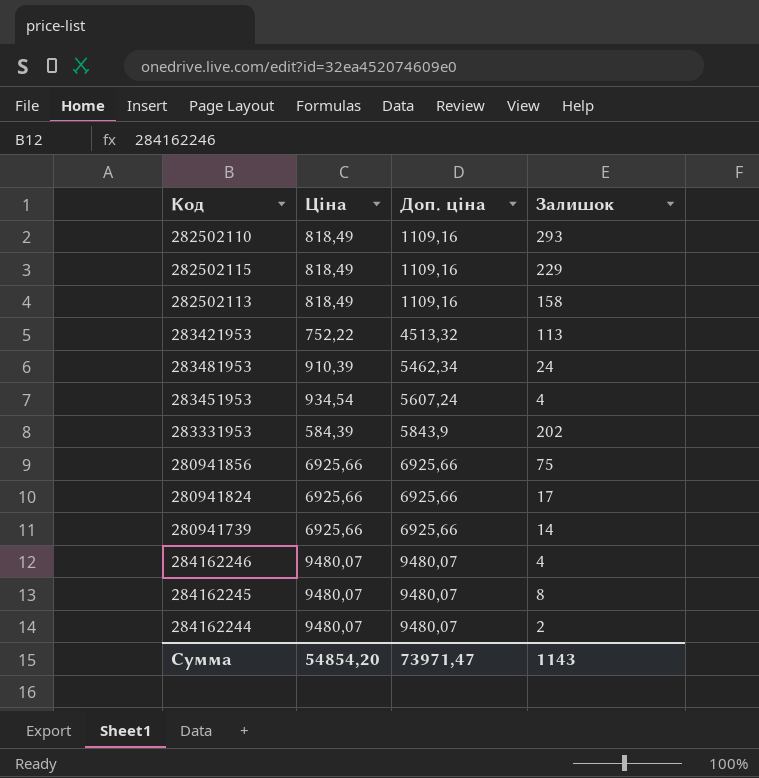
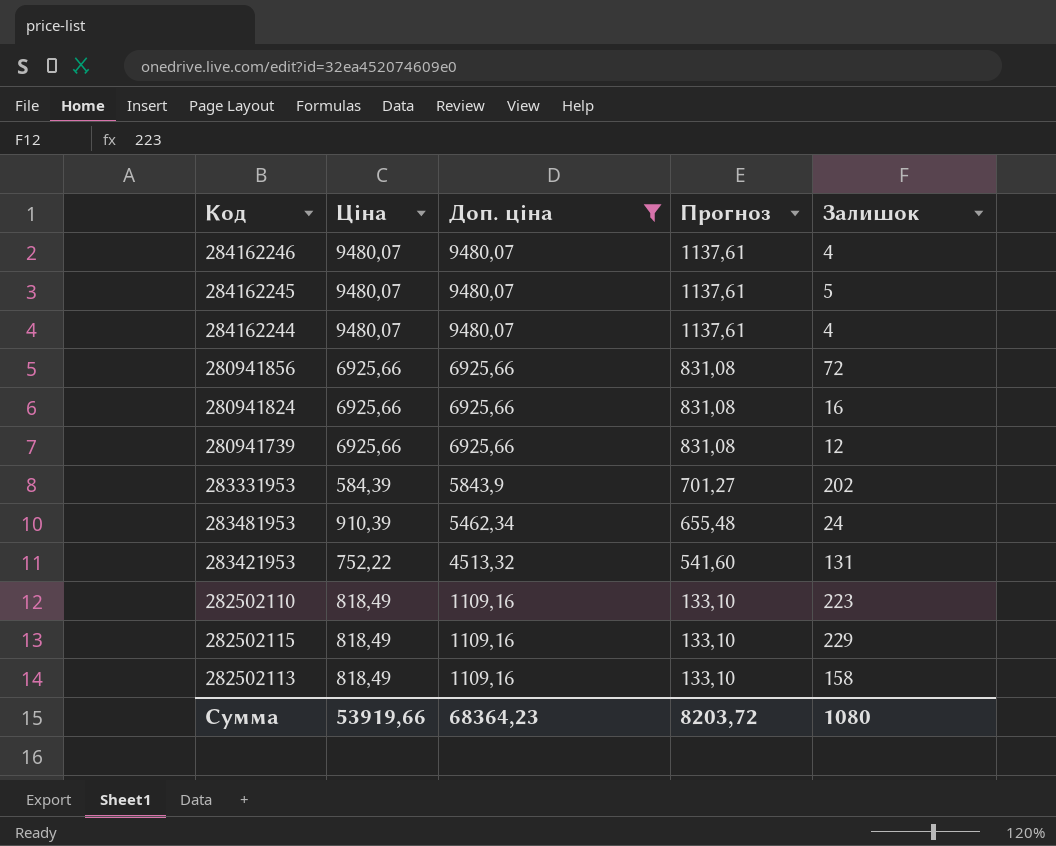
filter: none -> Доп. ціна != 5607,24
row order: Доп. ціна ascending -> Доп. ціна descending
column Прогноз | formula: none -> [Доп. ціна] * 0,12
284162245 | Залишок: 8 -> 5
284162244 | Залишок: 2 -> 4
280941856 | Залишок: 75 -> 72
280941824 | Залишок: 17 -> 16
280941739 | Залишок: 14 -> 12
283421953 | Залишок: 113 -> 131
282502110 | Залишок: 293 -> 223
Сумма | Ціна: 54854,20 -> 53919,66
Сумма | Доп. ціна: 73971,47 -> 68364,23
Сумма | Залишок: 1143 -> 1080

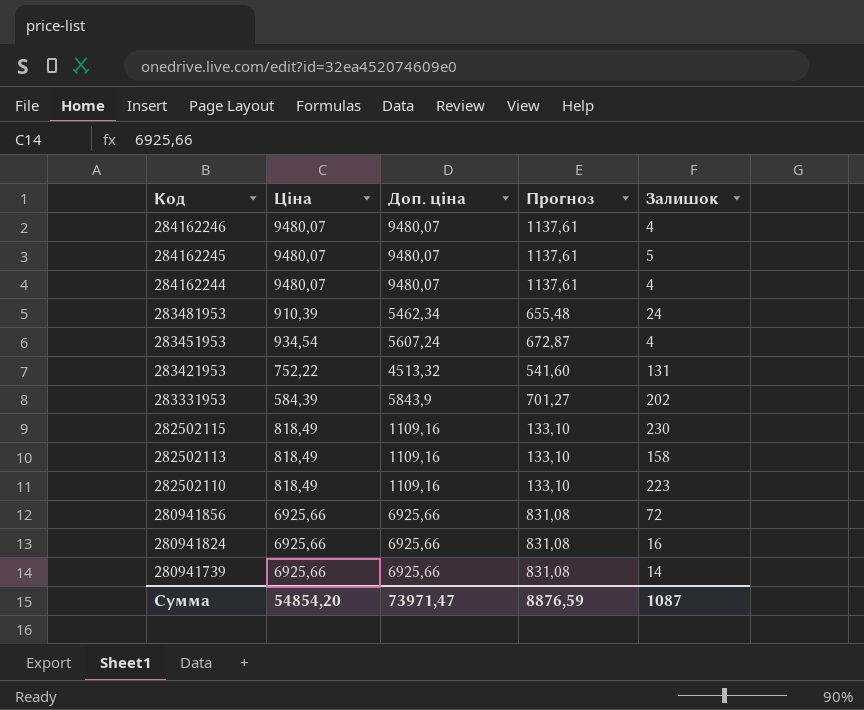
filter: Доп. ціна != 5607,24 -> none
row order: Доп. ціна descending -> Код descending
282502115 | Залишок: 229 -> 230
280941739 | Залишок: 12 -> 14
Сумма | Ціна: 53919,66 -> 54854,20
Сумма | Доп. ціна: 68364,23 -> 73971,47
Сумма | Прогноз: 8203,72 -> 8876,59
Сумма | Залишок: 1080 -> 1087

